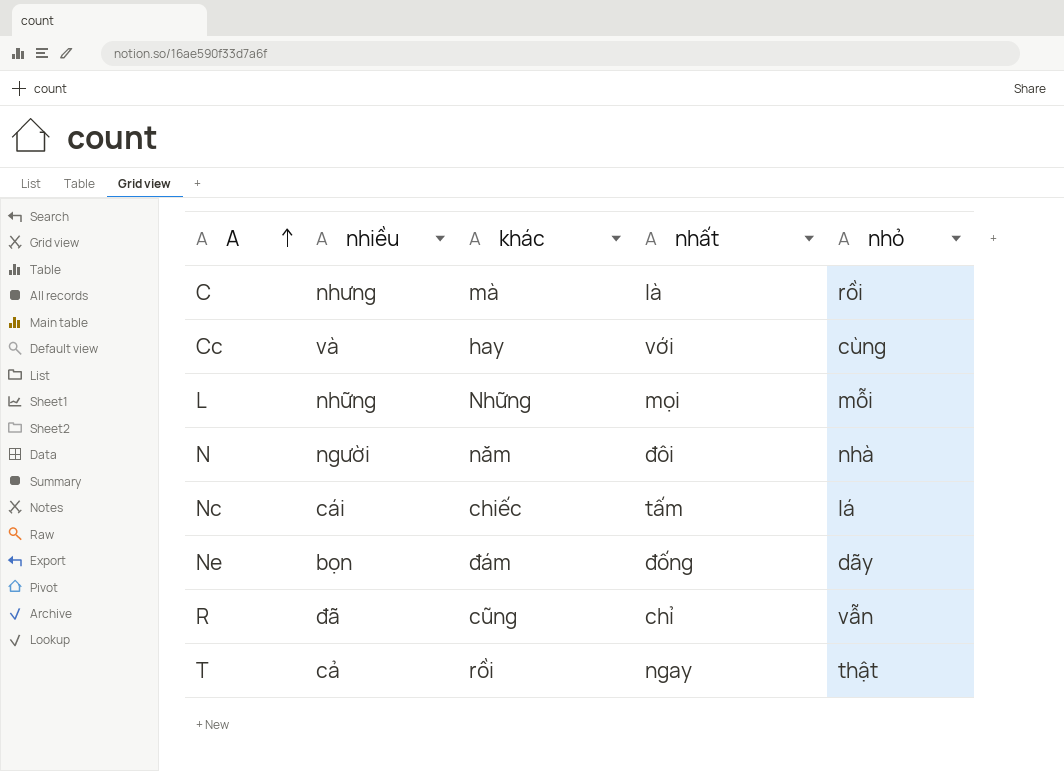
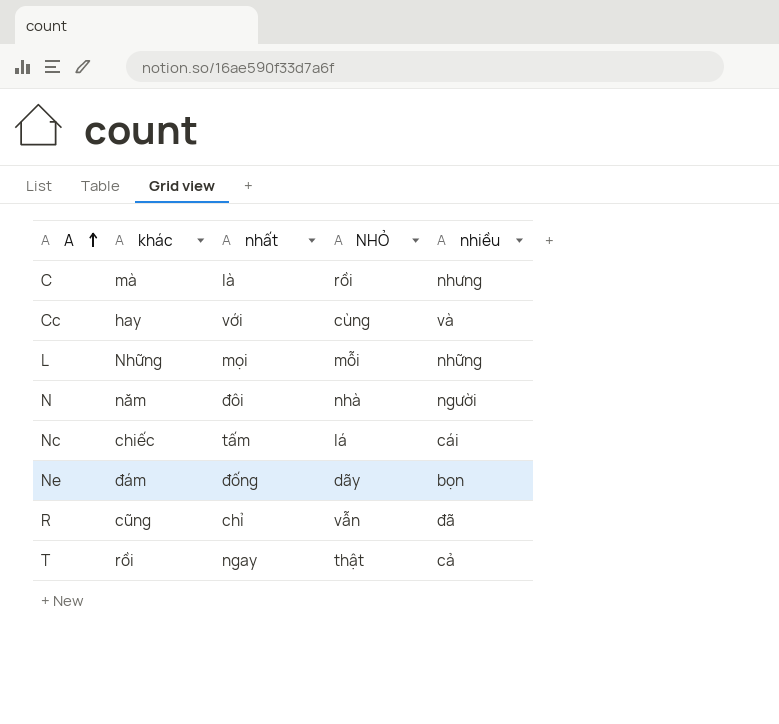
column name: nhỏ -> NHỎ
column nhiều | position: 2 -> 5

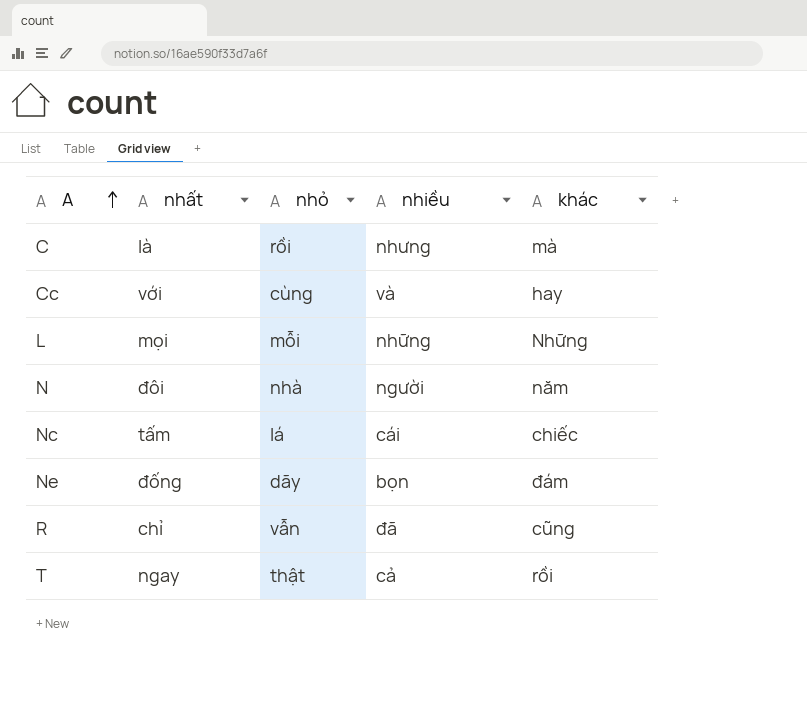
column name: NHỎ -> nhỏ
column khác | position: 2 -> 5

